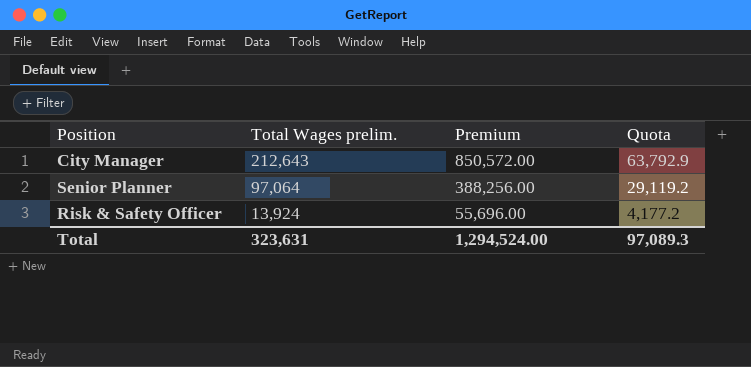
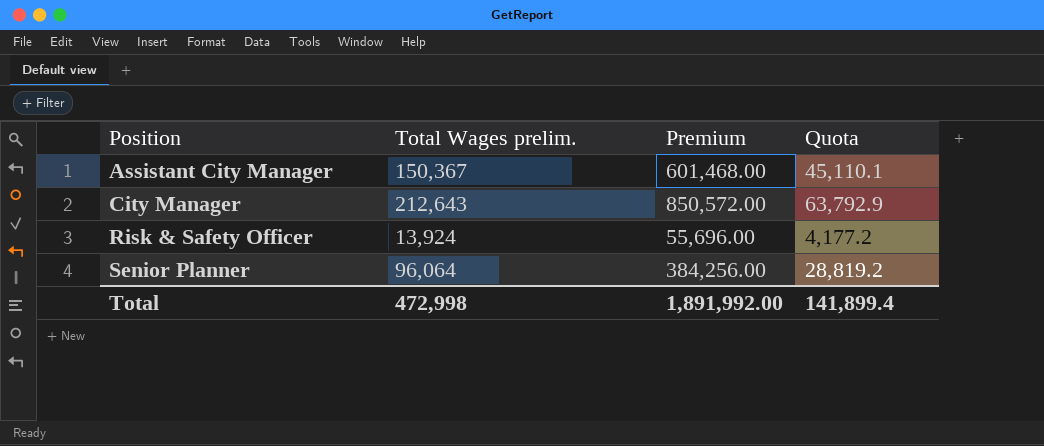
row order: Total Wages prelim. descending -> Position ascending
row Assistant City Manager: none -> 150,367 | 601,468.00 | 45,110.1
Senior Planner | Total Wages prelim.: 97,064 -> 96,064
Senior Planner | Premium: 388,256.00 -> 384,256.00
Senior Planner | Quota: 29,119.2 -> 28,819.2
Total | Total Wages prelim.: 323,631 -> 472,998
Total | Premium: 1,294,524.00 -> 1,891,992.00
Total | Quota: 97,089.3 -> 141,899.4

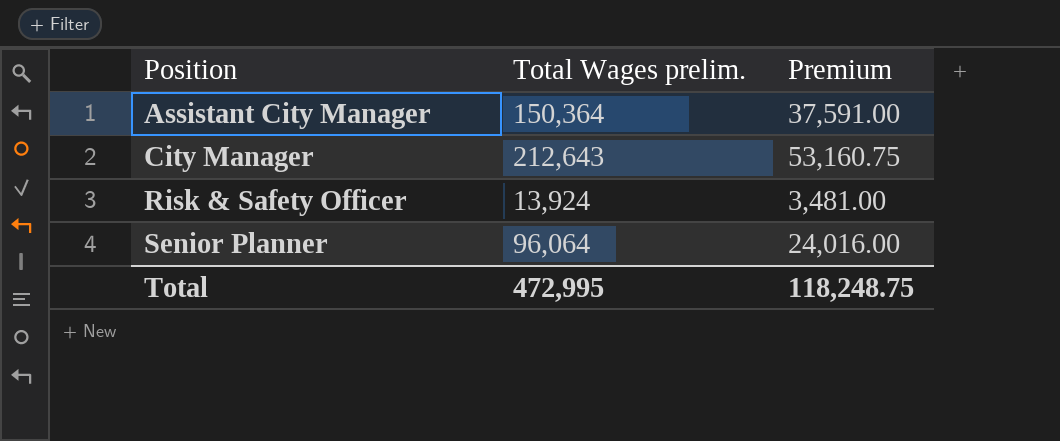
column Quota | formula: [Total Wages prelim.] * 0.3 -> none
column Premium | formula: [Total Wages prelim.] * 4 -> [Total Wages prelim.] * 0.25
Assistant City Manager | Total Wages prelim.: 150,367 -> 150,364
Total | Total Wages prelim.: 472,998 -> 472,995
Total | Premium: 1,891,992.00 -> 118,248.75

